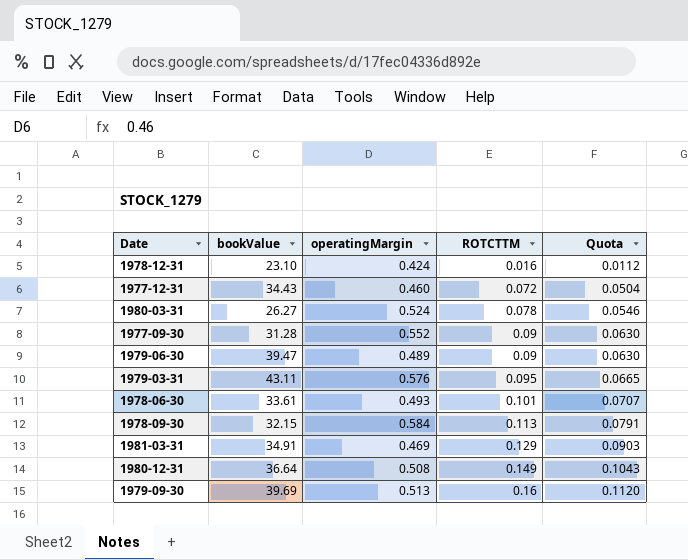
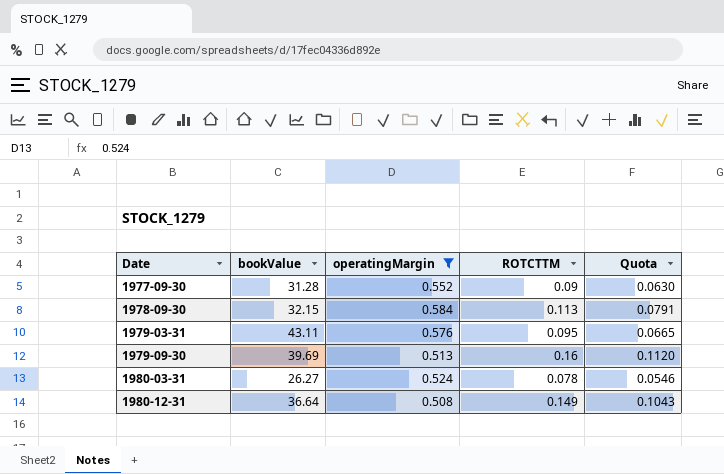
filter: none -> operatingMargin >= 0.508
row order: ROTCTTM ascending -> Date ascending

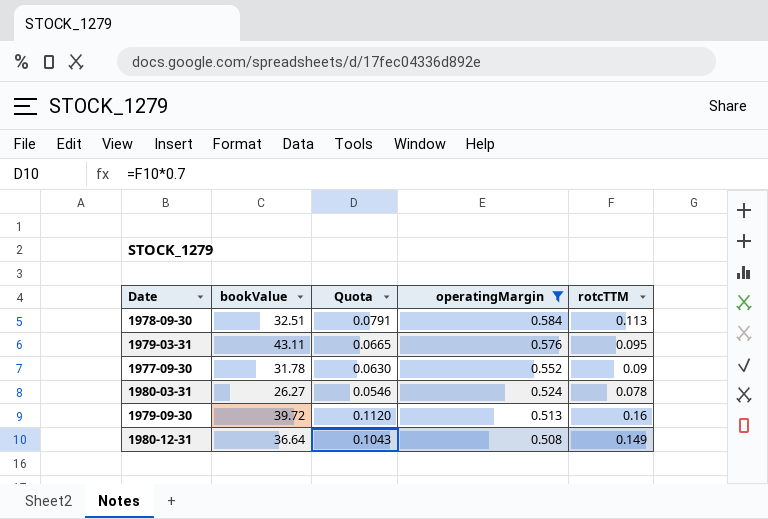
row order: Date ascending -> operatingMargin descending
column Quota | position: 5 -> 3
column name: ROTCTTM -> rotcTTM
1978-09-30 | bookValue: 32.15 -> 32.51
1977-09-30 | bookValue: 31.28 -> 31.78
1979-09-30 | bookValue: 39.69 -> 39.72

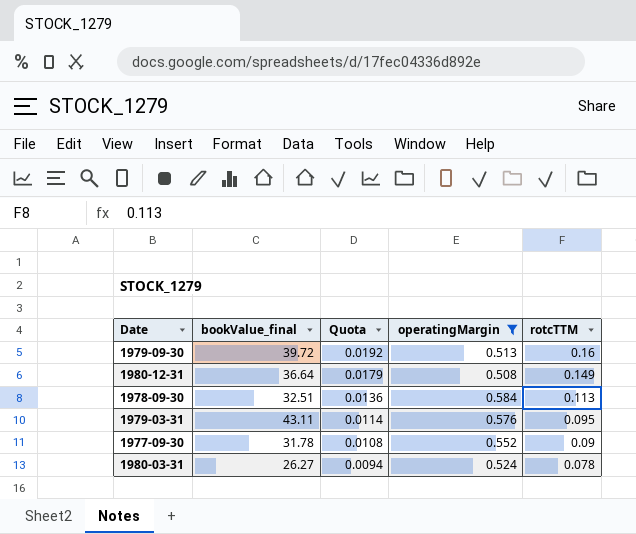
row order: operatingMargin descending -> Quota descending
column name: bookValue -> bookValue_final
column Quota | formula: [rotcTTM] * 0.7 -> [rotcTTM] * 0.12

